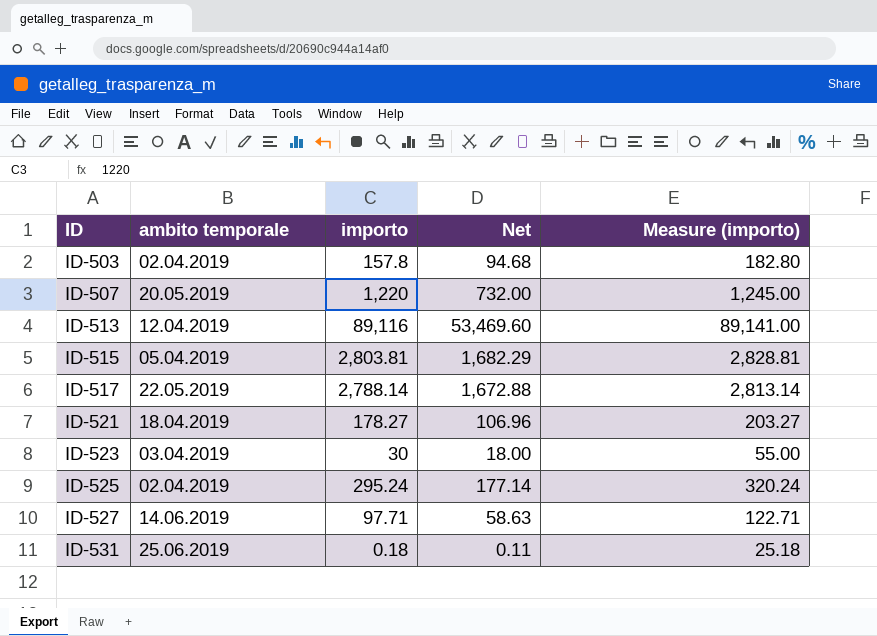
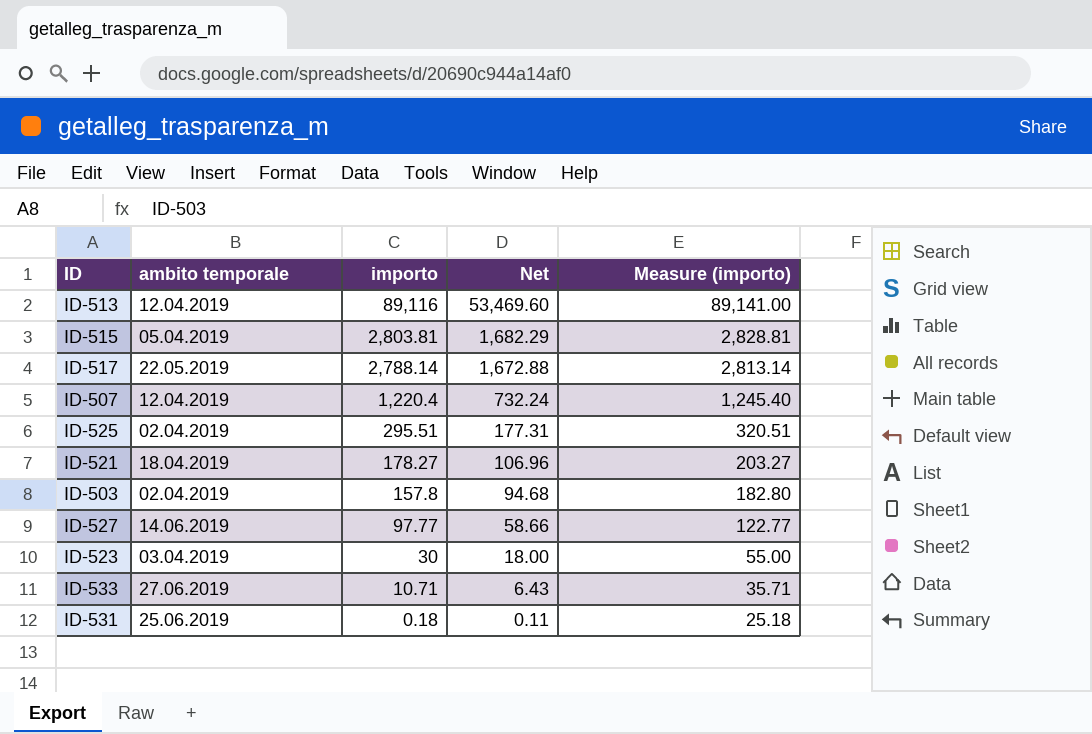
row order: ID ascending -> importo descending
ID-507 | ambito temporale: 20.05.2019 -> 12.04.2019
ID-507 | importo: 1,220 -> 1,220.4
ID-507 | Net: 732.00 -> 732.24
ID-507 | Measure (importo): 1,245.00 -> 1,245.40
ID-525 | importo: 295.24 -> 295.51
ID-525 | Net: 177.14 -> 177.31
ID-525 | Measure (importo): 320.24 -> 320.51
ID-527 | importo: 97.71 -> 97.77
ID-527 | Net: 58.63 -> 58.66
ID-527 | Measure (importo): 122.71 -> 122.77
row ID-533: none -> 27.06.2019 | 10.71 | 6.43 | 35.71

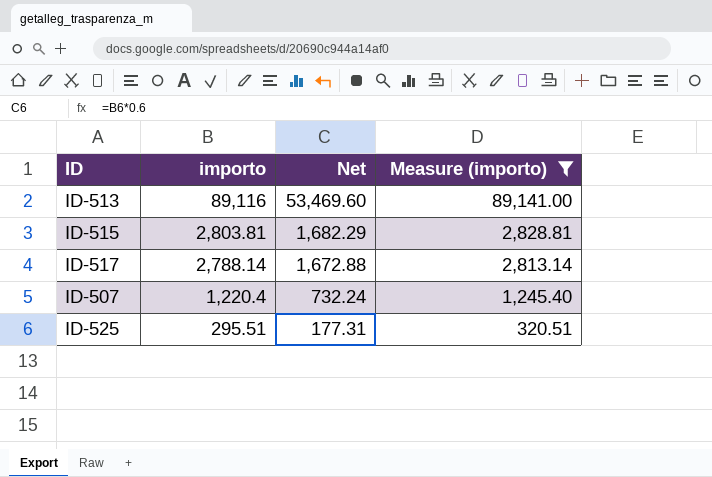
filter: none -> Measure (importo) >= 320.51
column ambito temporale | position: 2 -> none

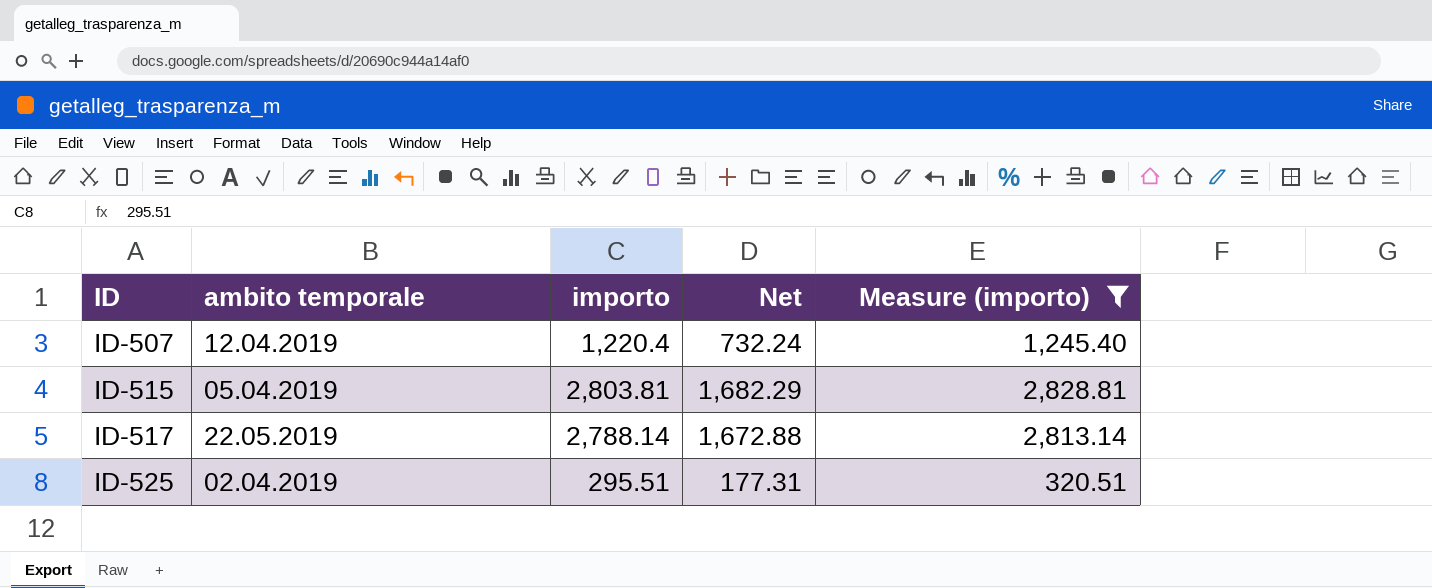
row order: importo descending -> ID ascending
column ambito temporale | position: none -> 2
row ID-513: 89,116 | 53,469.60 | 89,141.00 -> none

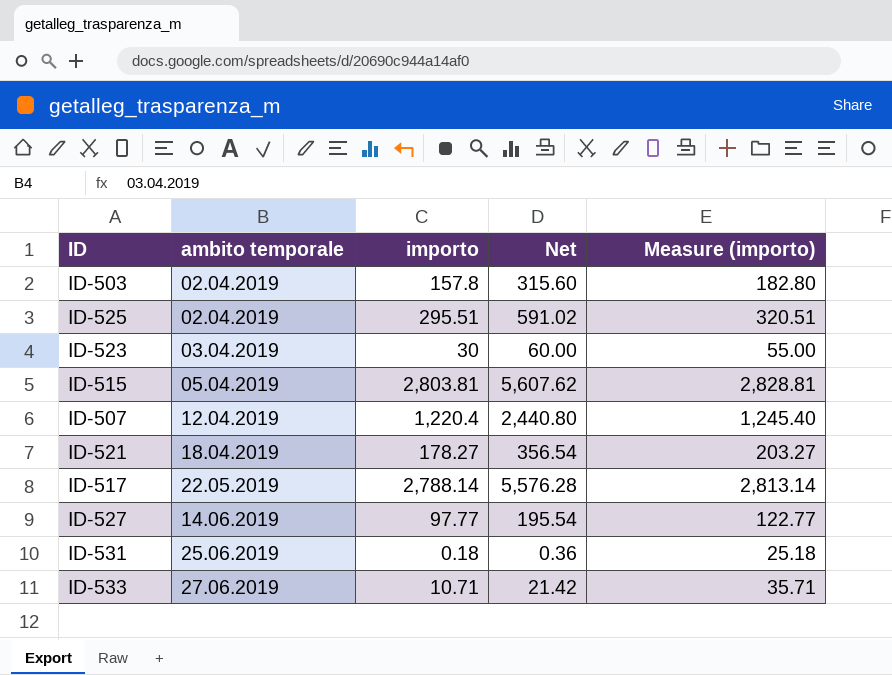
filter: Measure (importo) >= 320.51 -> none
row order: ID ascending -> ambito temporale ascending
column Net | formula: [importo] * 0.6 -> [importo] * 2

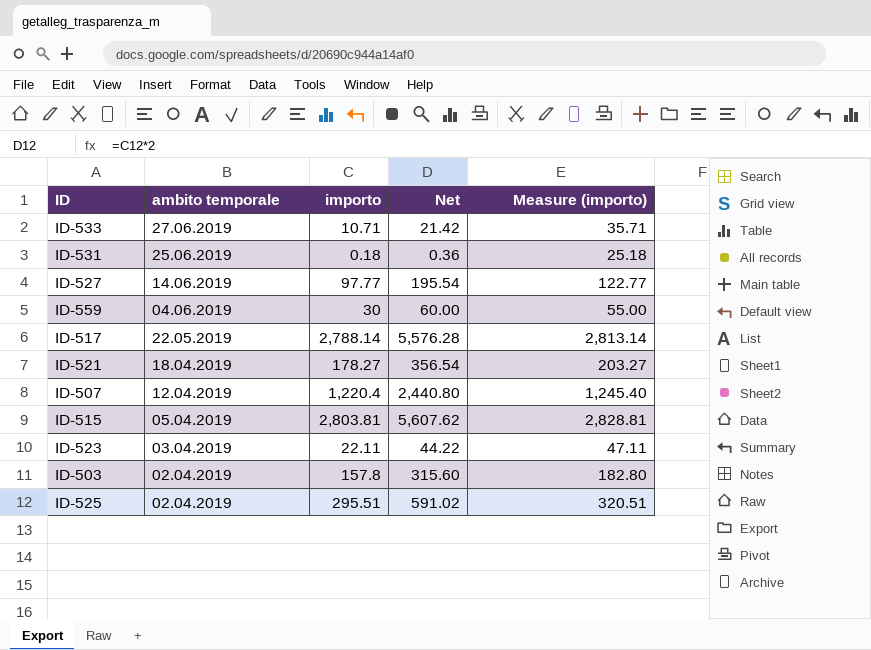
row order: ambito temporale ascending -> ambito temporale descending
row ID-559: none -> 04.06.2019 | 30 | 60.00 | 55.00
ID-523 | importo: 30 -> 22.11
ID-523 | Net: 60.00 -> 44.22
ID-523 | Measure (importo): 55.00 -> 47.11

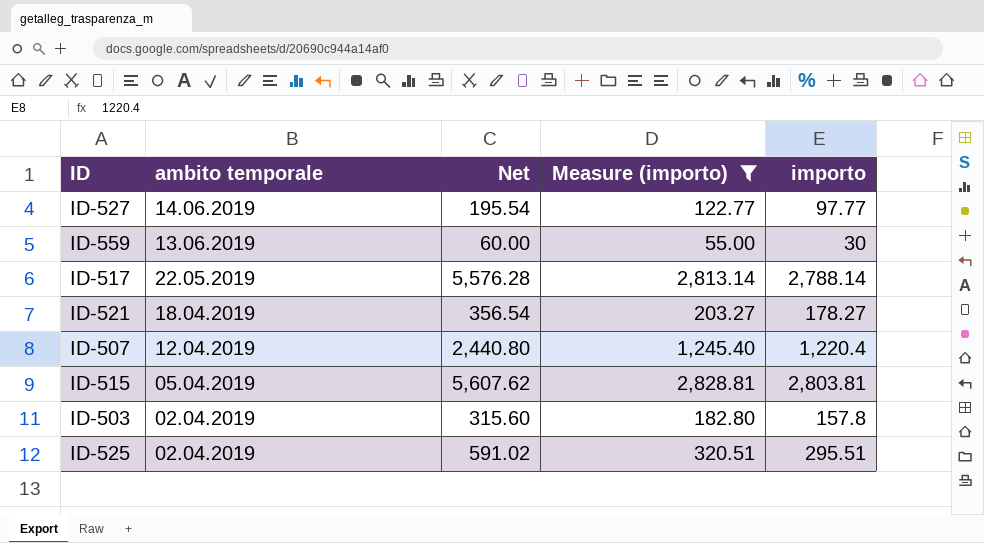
filter: none -> Measure (importo) >= 55.00
column importo | position: 3 -> 5
ID-559 | ambito temporale: 04.06.2019 -> 13.06.2019

